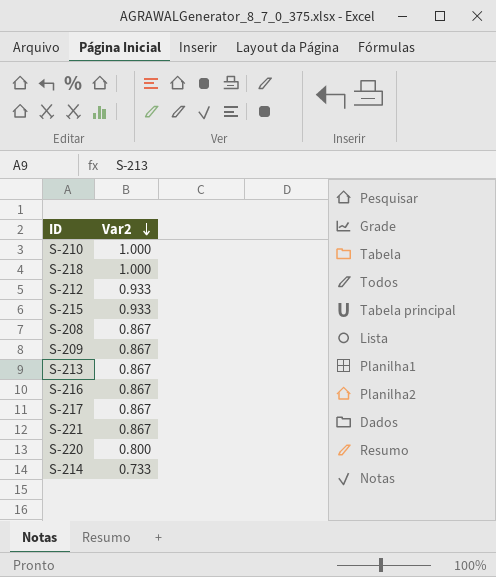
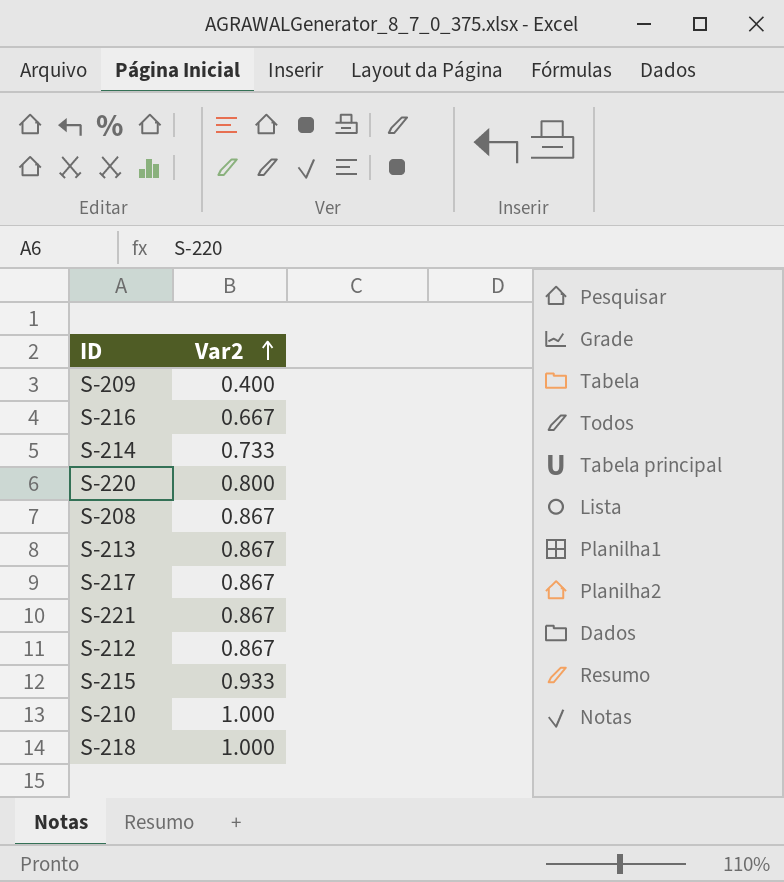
row order: Var2 descending -> Var2 ascending
S-209 | Var2: 0.867 -> 0.400
S-216 | Var2: 0.867 -> 0.667
S-212 | Var2: 0.933 -> 0.867

